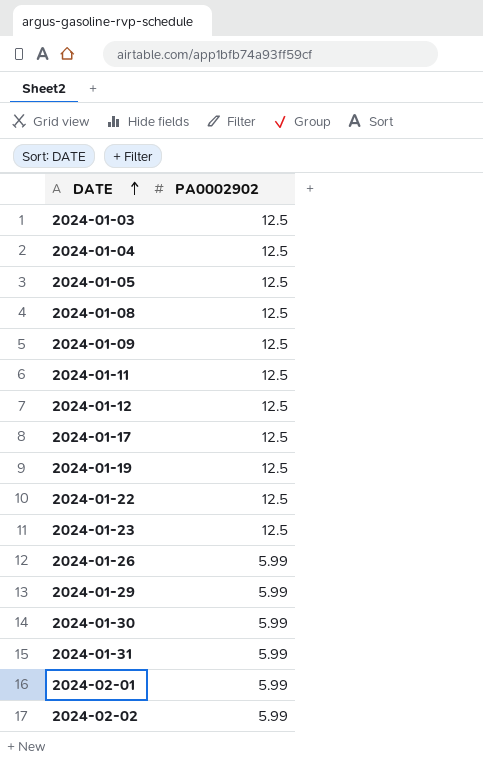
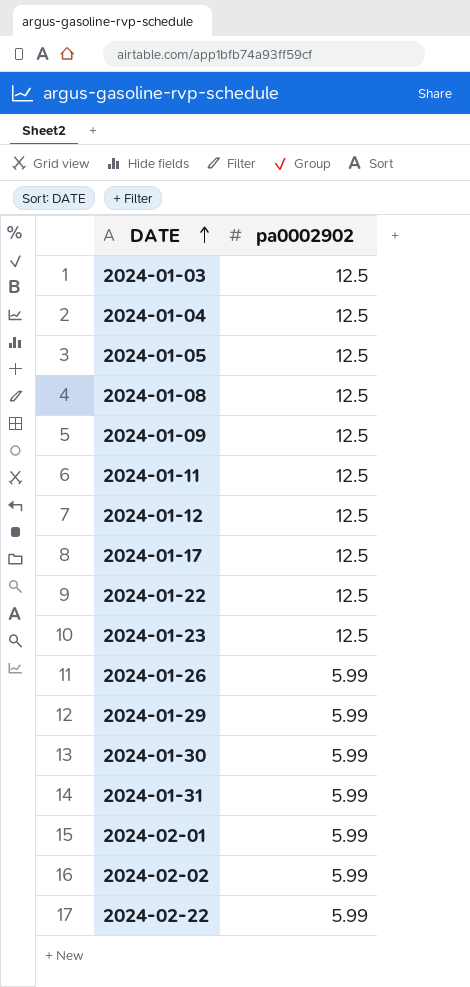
column name: PA0002902 -> pa0002902
row 2024-01-19: 12.5 -> none
row 2024-02-22: none -> 5.99

